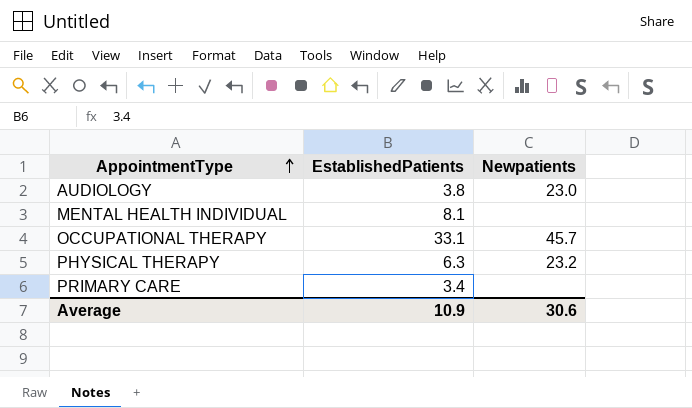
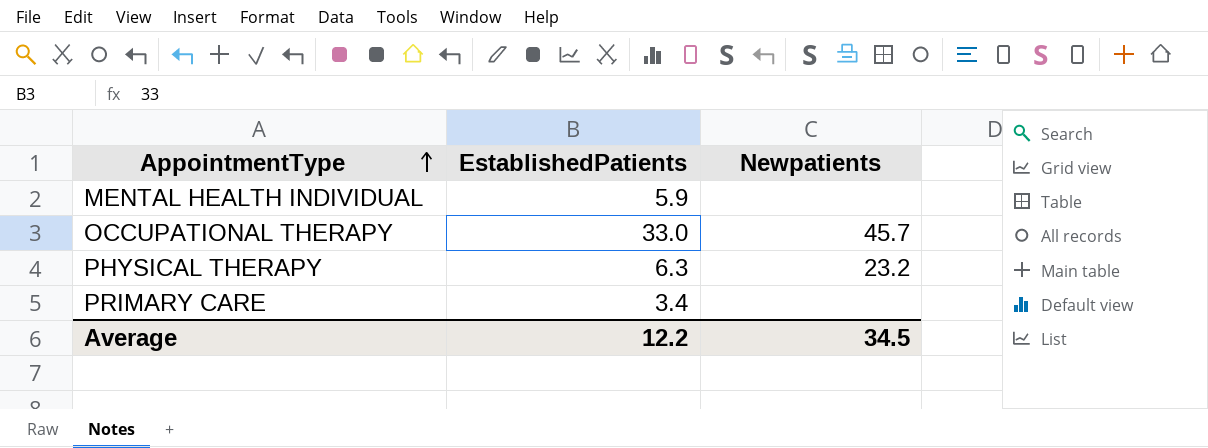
row AUDIOLOGY: 3.8 | 23.0 -> none
MENTAL HEALTH INDIVIDUAL | EstablishedPatients: 8.1 -> 5.9
OCCUPATIONAL THERAPY | EstablishedPatients: 33.1 -> 33.0
Average | EstablishedPatients: 10.9 -> 12.2
Average | Newpatients: 30.6 -> 34.5

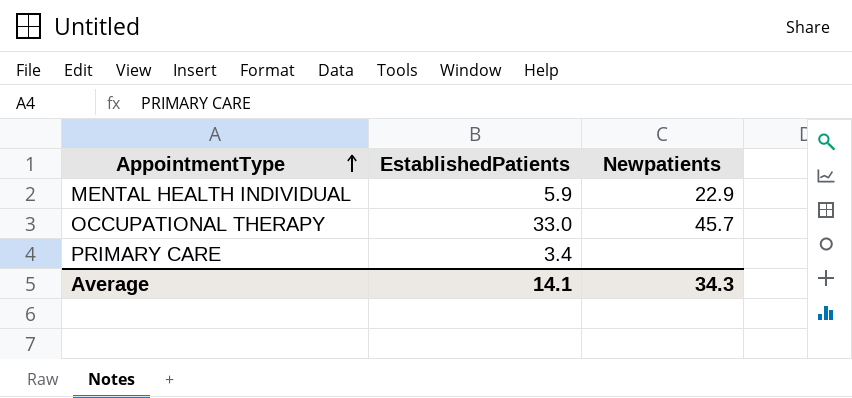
row PHYSICAL THERAPY: 6.3 | 23.2 -> none
MENTAL HEALTH INDIVIDUAL | Newpatients: none -> 22.9
Average | EstablishedPatients: 12.2 -> 14.1
Average | Newpatients: 34.5 -> 34.3

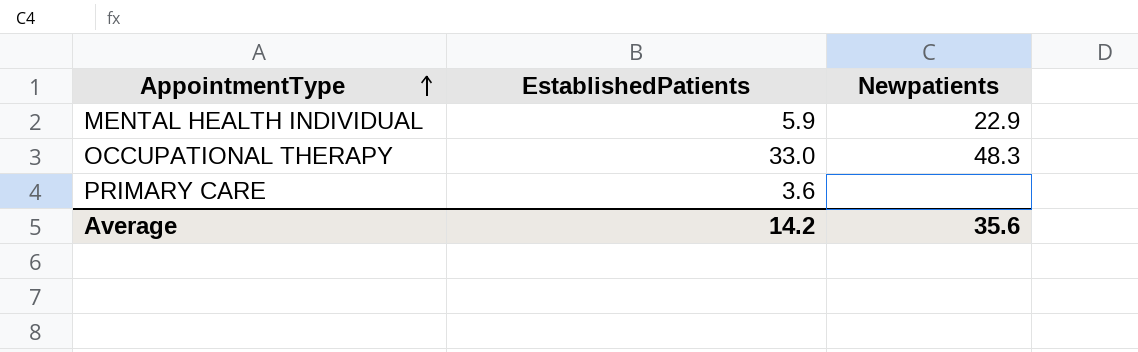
OCCUPATIONAL THERAPY | Newpatients: 45.7 -> 48.3
PRIMARY CARE | EstablishedPatients: 3.4 -> 3.6
Average | EstablishedPatients: 14.1 -> 14.2
Average | Newpatients: 34.3 -> 35.6

